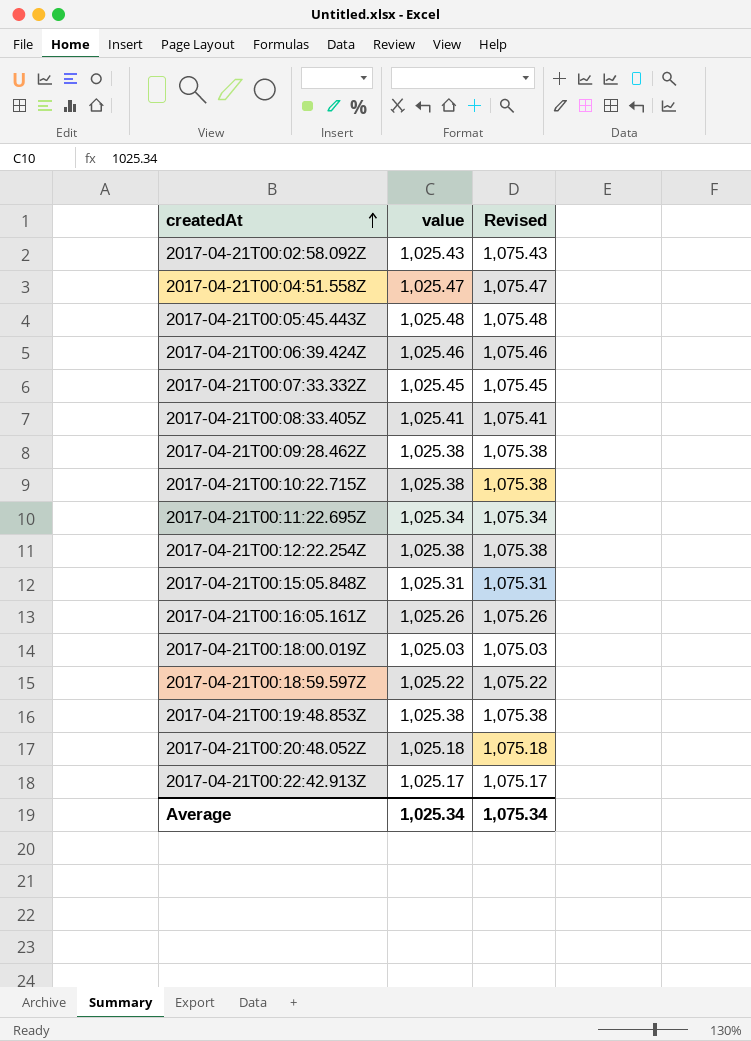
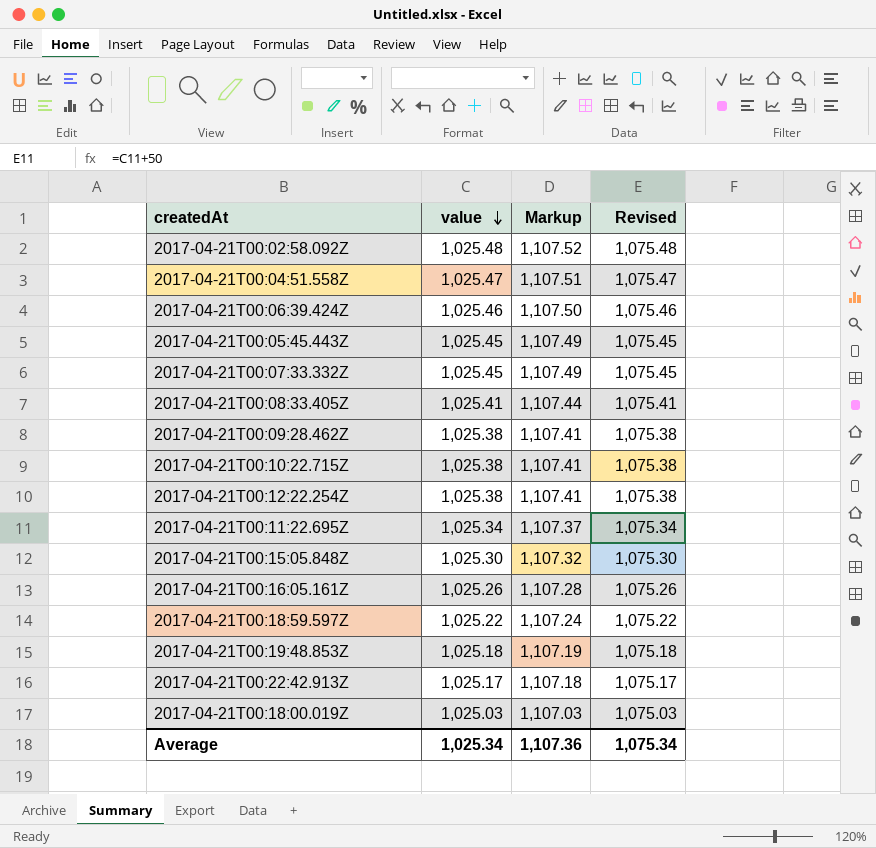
row order: createdAt ascending -> value descending
column Markup | formula: none -> [value] * 1.08
row 2017-04-21T00:20:48.052Z: 1,025.18 | 1,075.18 -> none
2017-04-21T00:02:58.092Z | value: 1,025.43 -> 1,025.48
2017-04-21T00:02:58.092Z | Revised: 1,075.43 -> 1,075.48
2017-04-21T00:05:45.443Z | value: 1,025.48 -> 1,025.45
2017-04-21T00:05:45.443Z | Revised: 1,075.48 -> 1,075.45
2017-04-21T00:15:05.848Z | value: 1,025.31 -> 1,025.30
2017-04-21T00:15:05.848Z | Revised: 1,075.31 -> 1,075.30
2017-04-21T00:19:48.853Z | value: 1,025.38 -> 1,025.18
2017-04-21T00:19:48.853Z | Revised: 1,075.38 -> 1,075.18

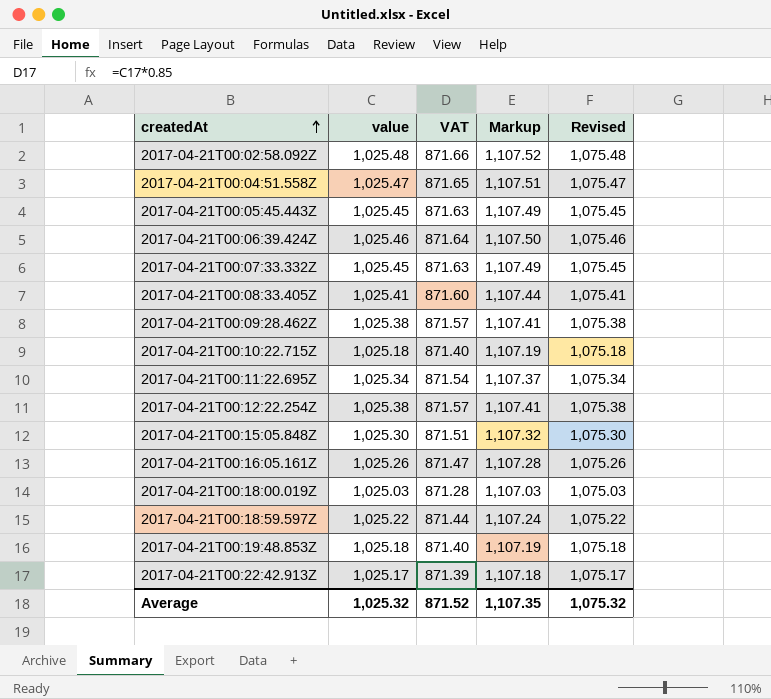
row order: value descending -> createdAt ascending
column VAT | formula: none -> [value] * 0.85
2017-04-21T00:10:22.715Z | value: 1,025.38 -> 1,025.18
2017-04-21T00:10:22.715Z | Markup: 1,107.41 -> 1,107.19
2017-04-21T00:10:22.715Z | Revised: 1,075.38 -> 1,075.18
Average | value: 1,025.34 -> 1,025.32
Average | Markup: 1,107.36 -> 1,107.35
Average | Revised: 1,075.34 -> 1,075.32

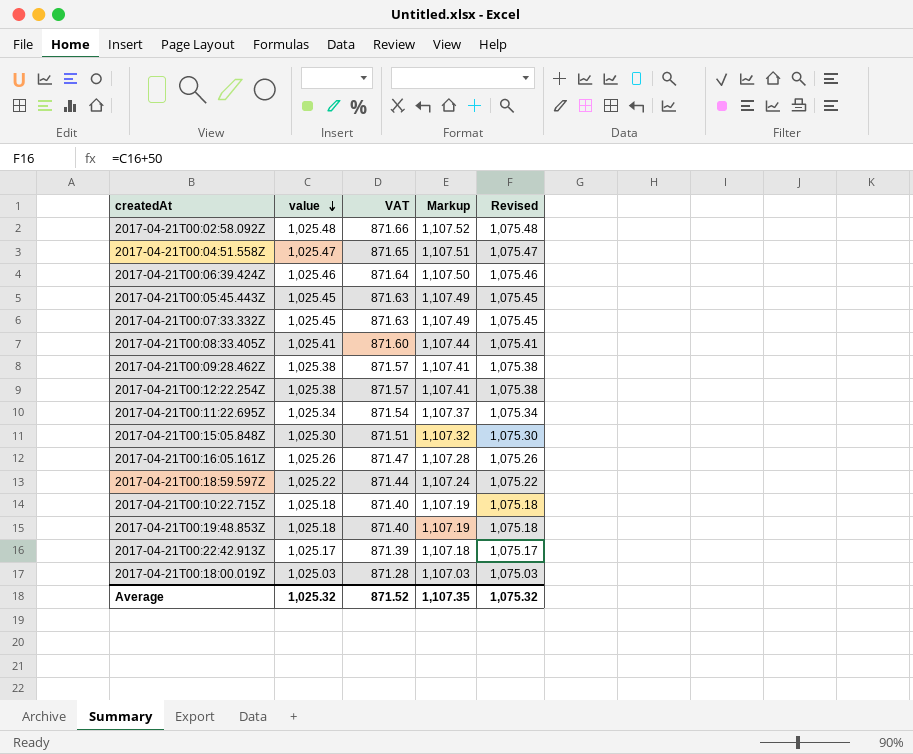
row order: createdAt ascending -> value descending

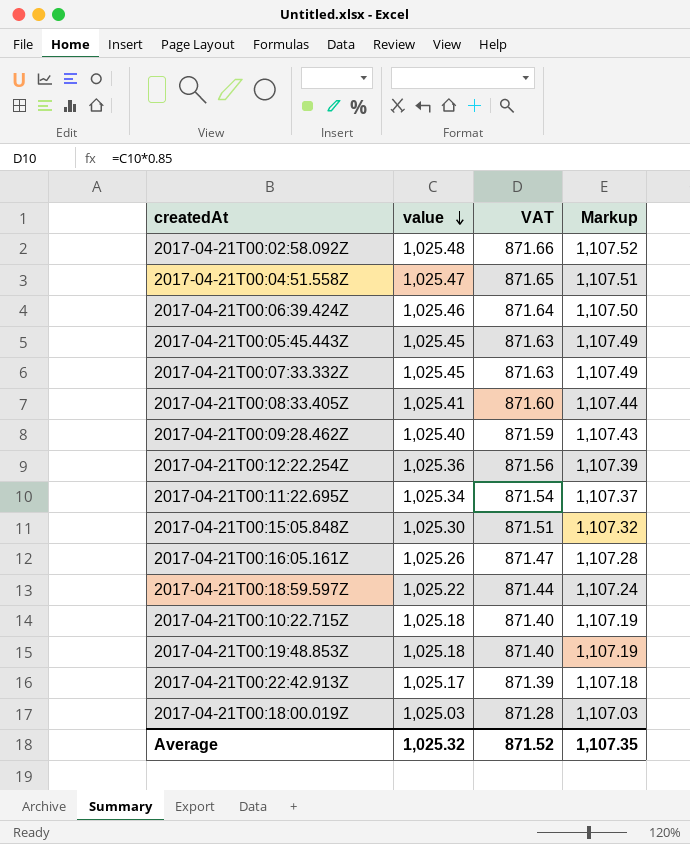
column Revised | formula: [value] + 50 -> none
2017-04-21T00:09:28.462Z | value: 1,025.38 -> 1,025.40
2017-04-21T00:09:28.462Z | VAT: 871.57 -> 871.59
2017-04-21T00:09:28.462Z | Markup: 1,107.41 -> 1,107.43
2017-04-21T00:12:22.254Z | value: 1,025.38 -> 1,025.36
2017-04-21T00:12:22.254Z | VAT: 871.57 -> 871.56
2017-04-21T00:12:22.254Z | Markup: 1,107.41 -> 1,107.39

